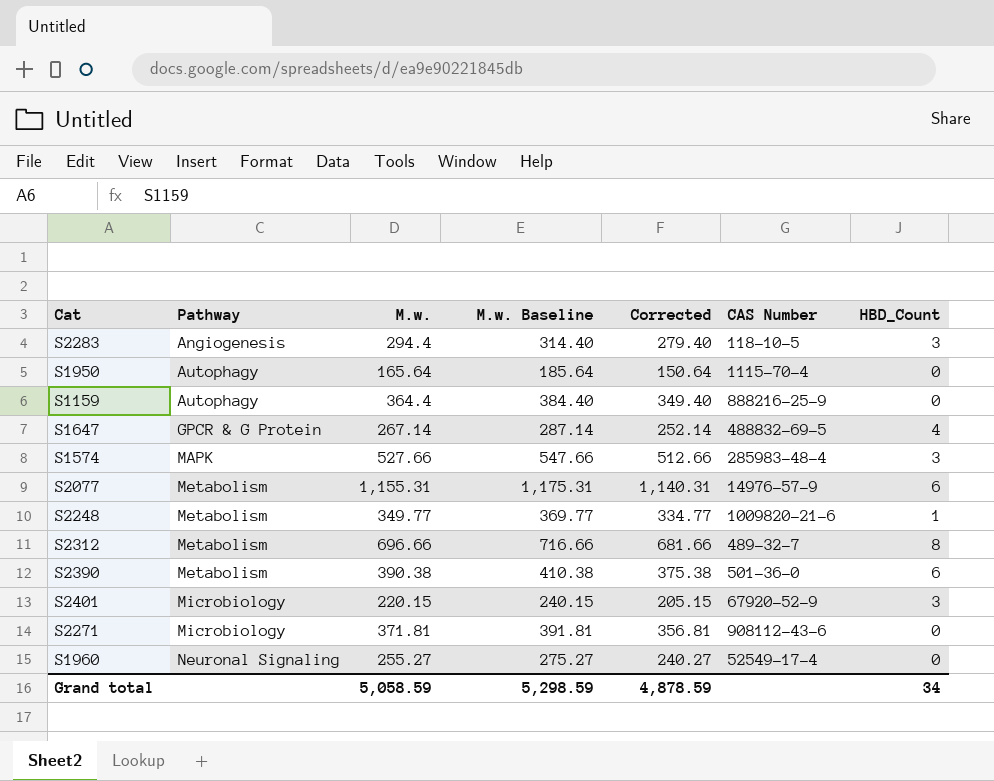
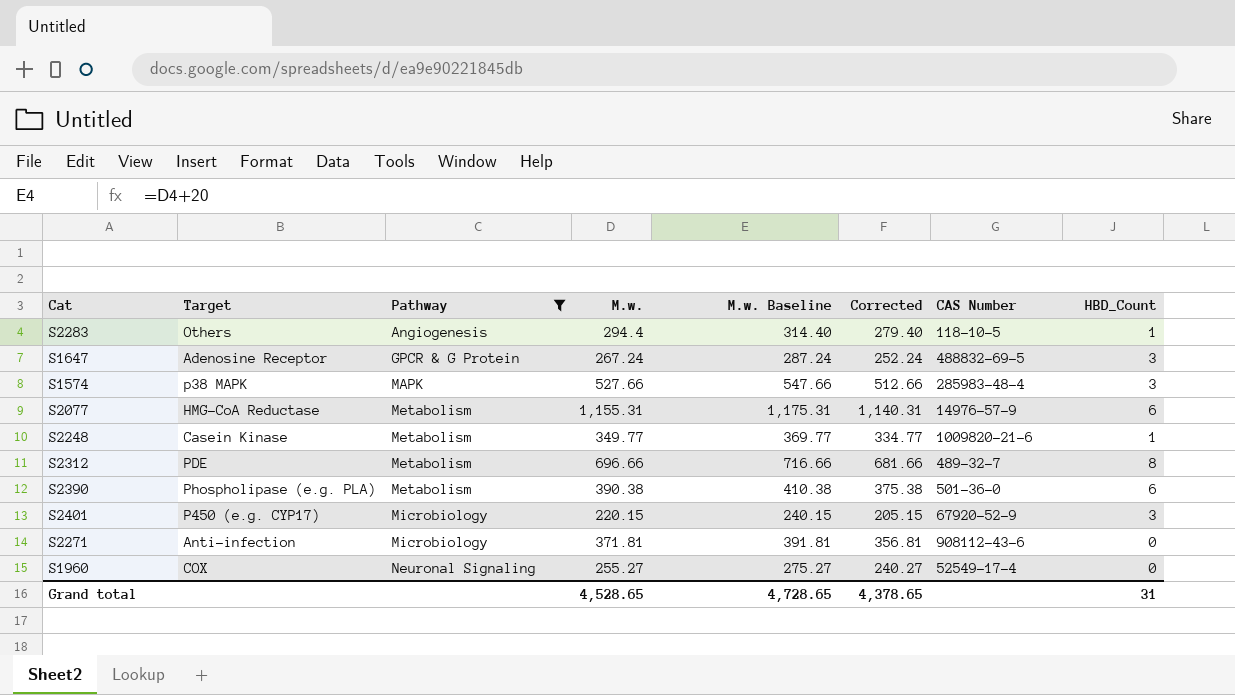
filter: none -> Pathway != Autophagy
column Target | position: none -> 2
S2283 | HBD_Count: 3 -> 1
S1647 | M.w.: 267.14 -> 267.24
S1647 | M.w. Baseline: 287.14 -> 287.24
S1647 | Corrected: 252.14 -> 252.24
S1647 | HBD_Count: 4 -> 3
Grand total | M.w.: 5,058.59 -> 4,528.65
Grand total | M.w. Baseline: 5,298.59 -> 4,728.65
Grand total | Corrected: 4,878.59 -> 4,378.65
Grand total | HBD_Count: 34 -> 31

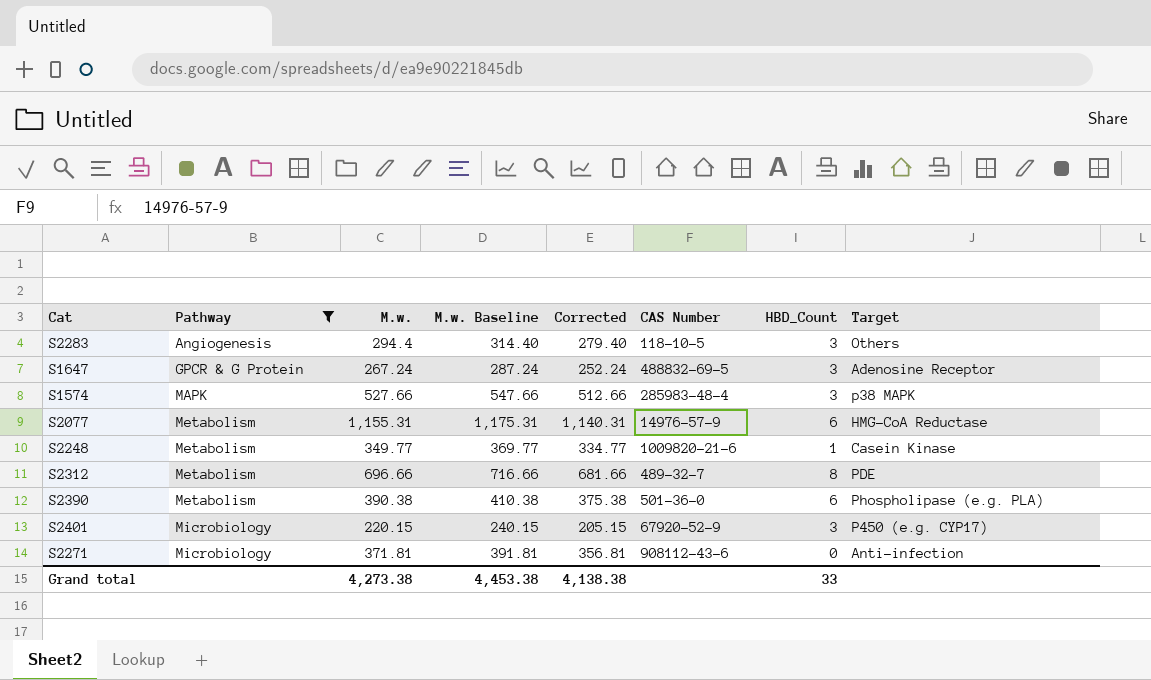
column Target | position: 2 -> 8
row S1960: COX | Neuronal Signaling | 255.27 | 275.27 | 240.27 | 52549-17-4 | 0 -> none
S2283 | HBD_Count: 1 -> 3
Grand total | M.w.: 4,528.65 -> 4,273.38
Grand total | M.w. Baseline: 4,728.65 -> 4,453.38
Grand total | Corrected: 4,378.65 -> 4,138.38
Grand total | HBD_Count: 31 -> 33

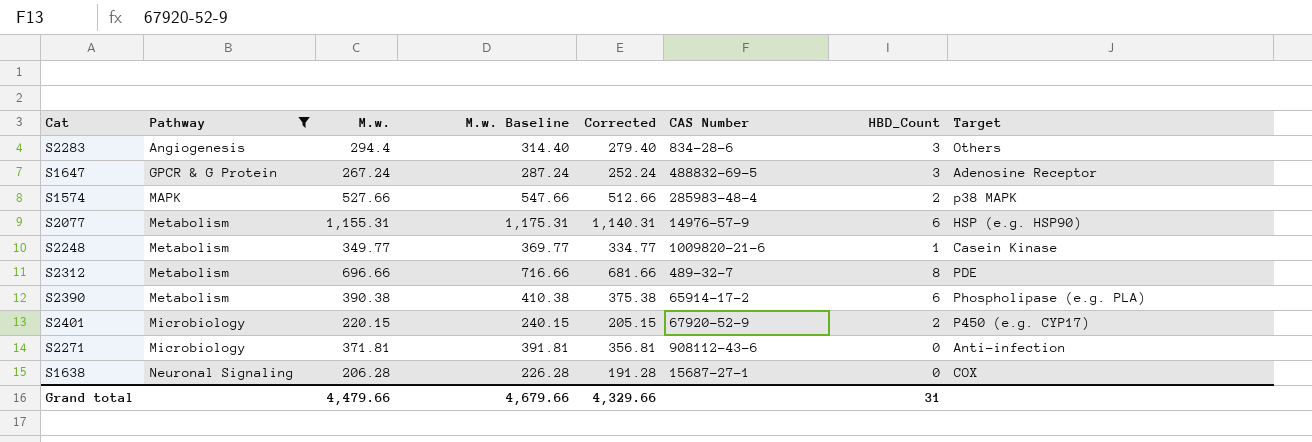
S2283 | CAS Number: 118-10-5 -> 834-28-6
S1574 | HBD_Count: 3 -> 2
S2077 | Target: HMG-CoA Reductase -> HSP (e.g. HSP90)
S2390 | CAS Number: 501-36-0 -> 65914-17-2
S2401 | HBD_Count: 3 -> 2
row S1638: none -> Neuronal Signaling | 206.28 | 226.28 | 191.28 | 15687-27-1 | 0 | COX
Grand total | M.w.: 4,273.38 -> 4,479.66
Grand total | M.w. Baseline: 4,453.38 -> 4,679.66
Grand total | Corrected: 4,138.38 -> 4,329.66
Grand total | HBD_Count: 33 -> 31

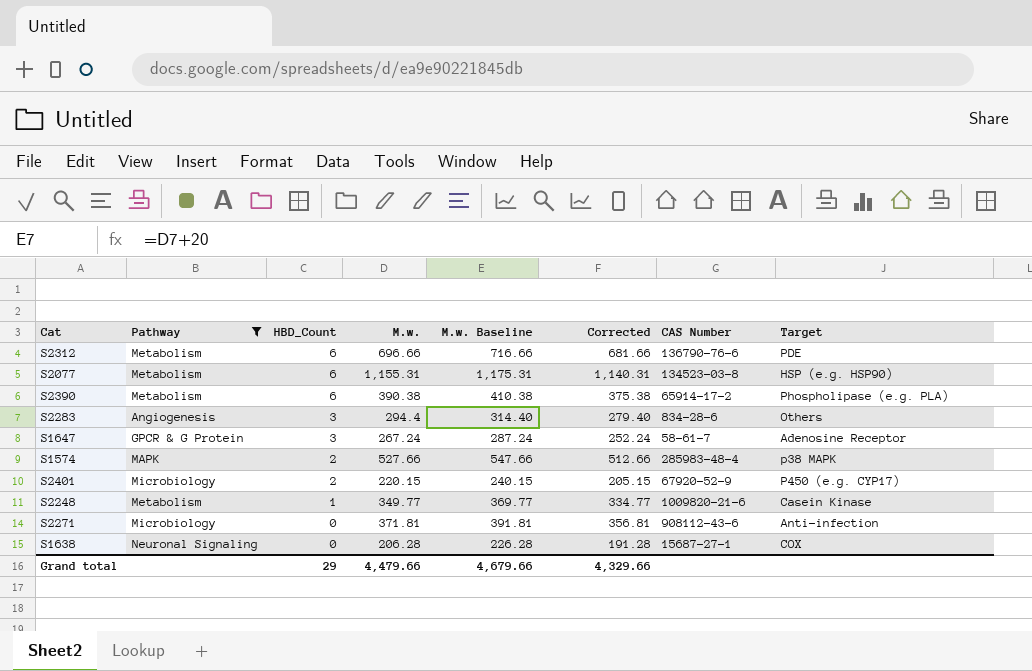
row order: Pathway ascending -> HBD_Count descending
column HBD_Count | position: 7 -> 3
S2312 | HBD_Count: 8 -> 6
S2312 | CAS Number: 489-32-7 -> 136790-76-6
S2077 | CAS Number: 14976-57-9 -> 134523-03-8
S1647 | CAS Number: 488832-69-5 -> 58-61-7
Grand total | HBD_Count: 31 -> 29

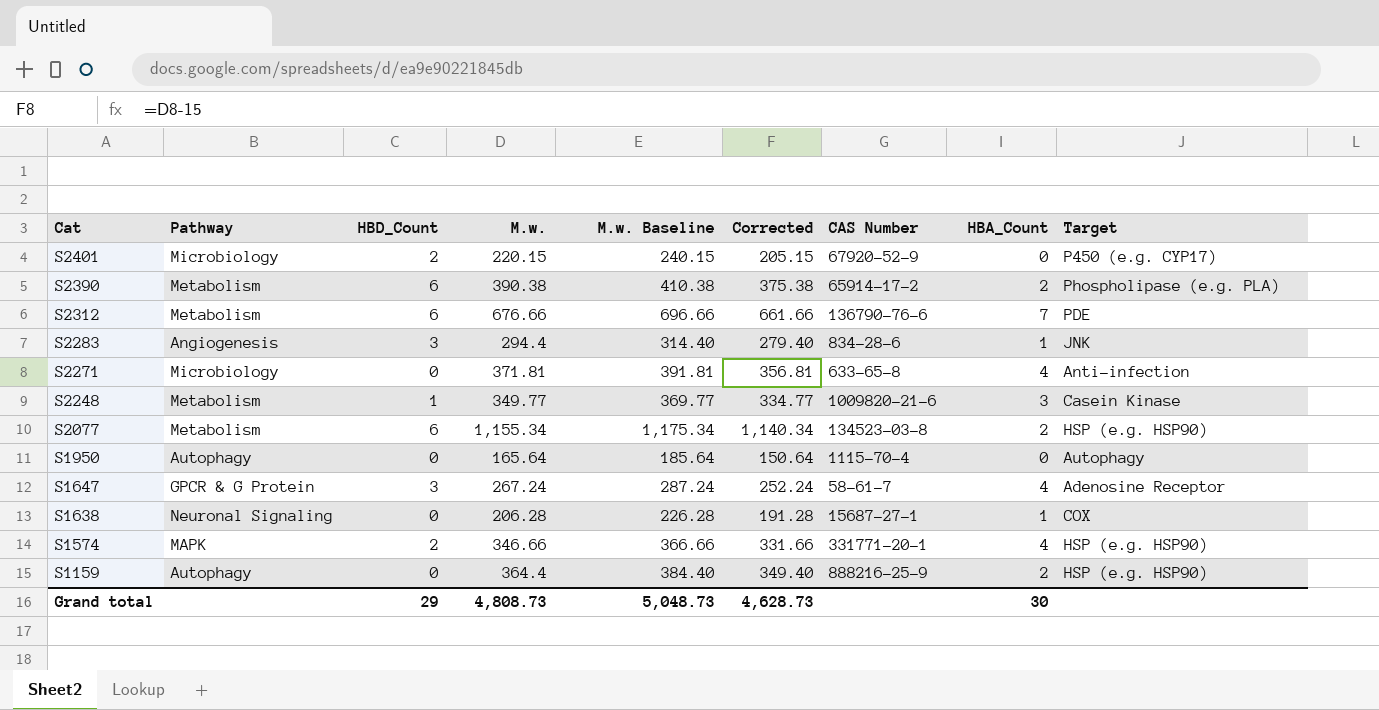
filter: Pathway != Autophagy -> none
row order: HBD_Count descending -> Cat descending
column HBA_Count | position: none -> 8
S2312 | M.w.: 696.66 -> 676.66
S2312 | M.w. Baseline: 716.66 -> 696.66
S2312 | Corrected: 681.66 -> 661.66
S2283 | Target: Others -> JNK
S2271 | CAS Number: 908112-43-6 -> 633-65-8
S2077 | M.w.: 1,155.31 -> 1,155.34
S2077 | M.w. Baseline: 1,175.31 -> 1,175.34
S2077 | Corrected: 1,140.31 -> 1,140.34
S1574 | M.w.: 527.66 -> 346.66
S1574 | M.w. Baseline: 547.66 -> 366.66
S1574 | Corrected: 512.66 -> 331.66
S1574 | CAS Number: 285983-48-4 -> 331771-20-1
S1574 | Target: p38 MAPK -> HSP (e.g. HSP90)
Grand total | M.w.: 4,479.66 -> 4,808.73
Grand total | M.w. Baseline: 4,679.66 -> 5,048.73
Grand total | Corrected: 4,329.66 -> 4,628.73

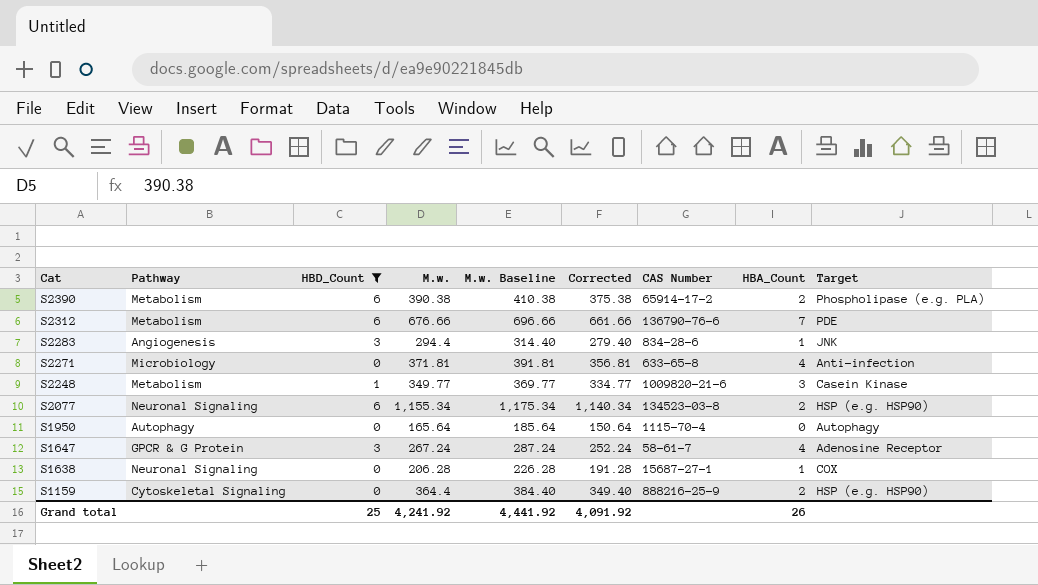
filter: none -> HBD_Count != 2
S2077 | Pathway: Metabolism -> Neuronal Signaling
S1159 | Pathway: Autophagy -> Cytoskeletal Signaling
Grand total | HBD_Count: 29 -> 25
Grand total | M.w.: 4,808.73 -> 4,241.92
Grand total | M.w. Baseline: 5,048.73 -> 4,441.92
Grand total | Corrected: 4,628.73 -> 4,091.92
Grand total | HBA_Count: 30 -> 26

